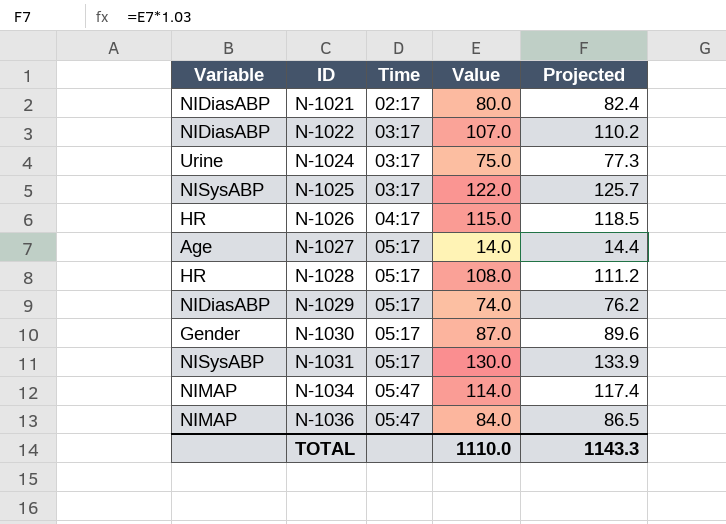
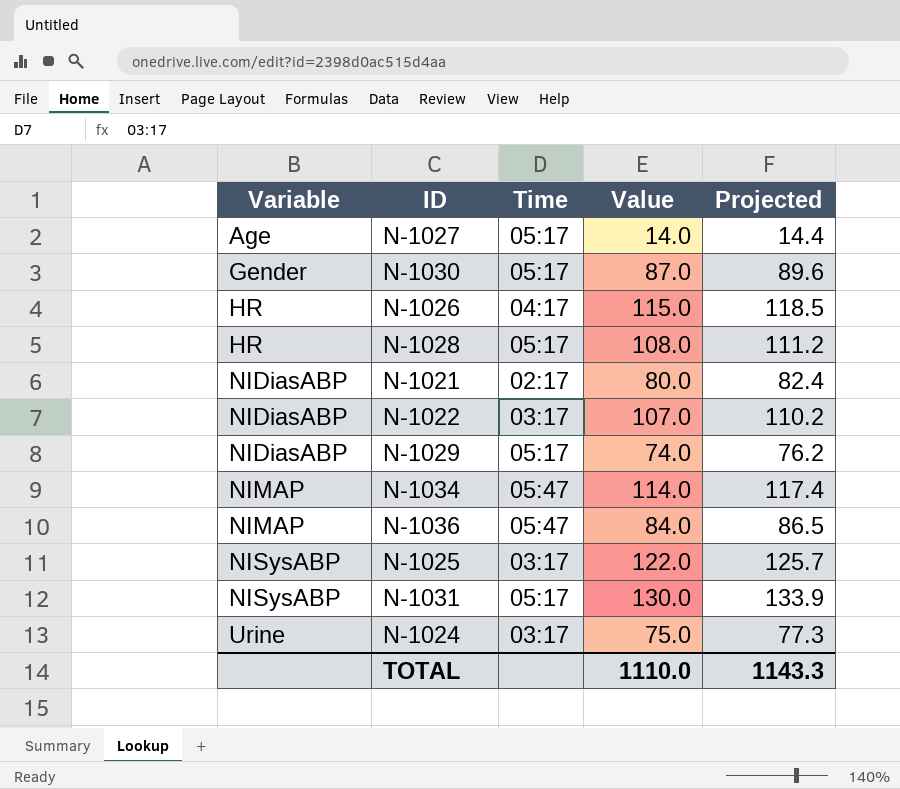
row order: ID ascending -> Variable ascending

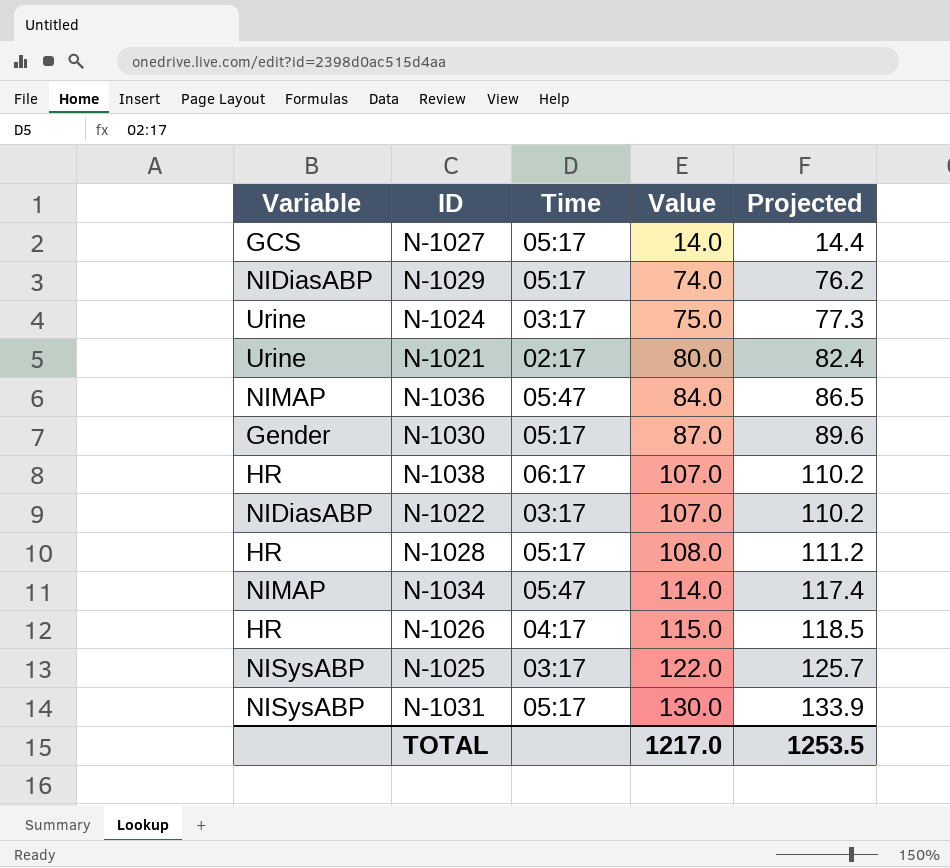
row order: Variable ascending -> Value ascending
N-1027 | Variable: Age -> GCS
N-1021 | Variable: NIDiasABP -> Urine
row N-1038: none -> HR | 06:17 | 107.0 | 110.2
TOTAL | Value: 1110.0 -> 1217.0
TOTAL | Projected: 1143.3 -> 1253.5

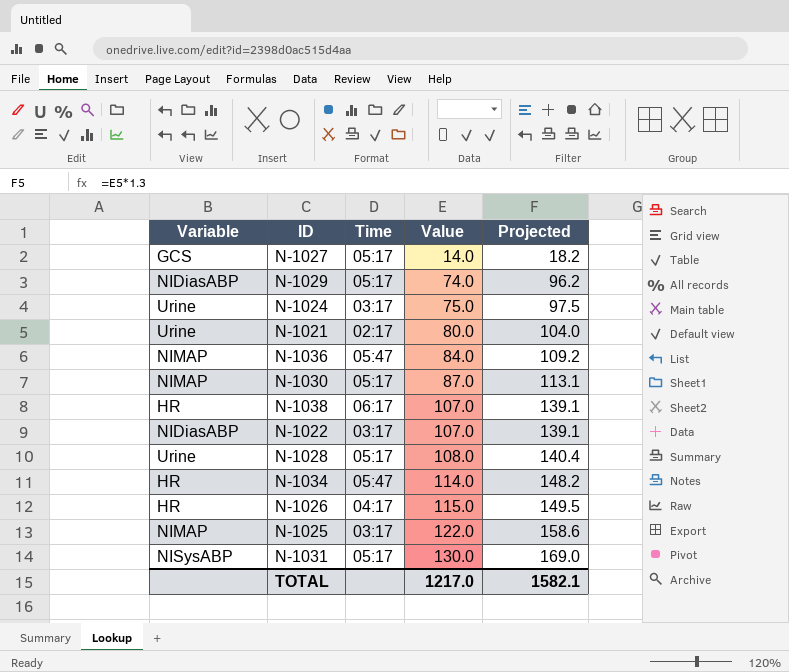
column Projected | formula: [Value] * 1.03 -> [Value] * 1.3
N-1030 | Variable: Gender -> NIMAP
N-1028 | Variable: HR -> Urine
N-1034 | Variable: NIMAP -> HR
N-1025 | Variable: NISysABP -> NIMAP
TOTAL | Projected: 1253.5 -> 1582.1

